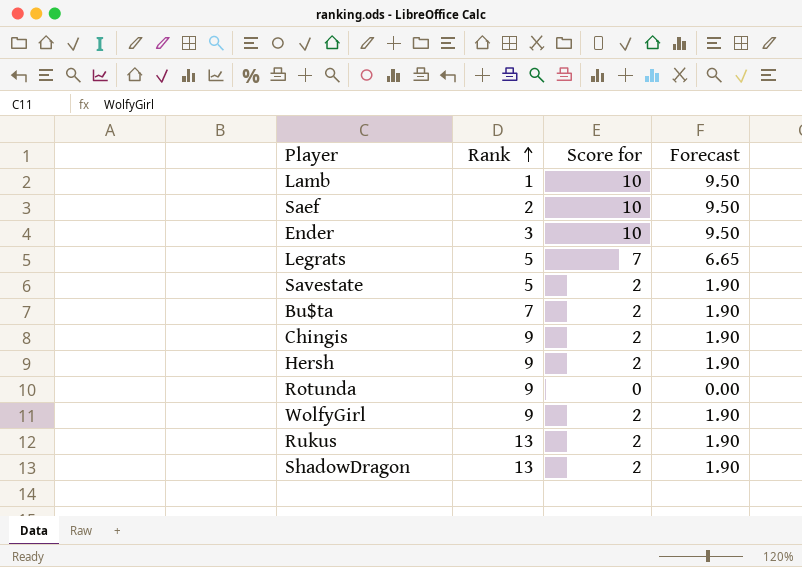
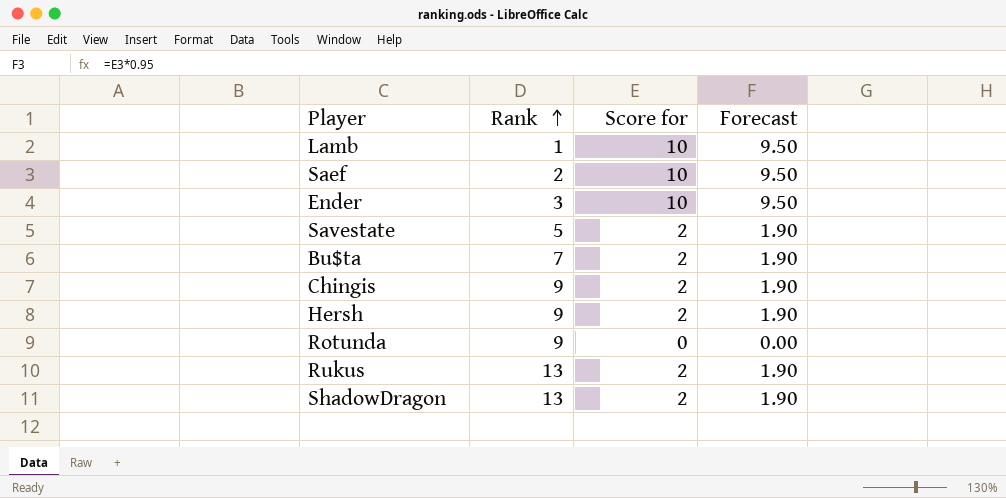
row Legrats: 5 | 7 | 6.65 -> none
row WolfyGirl: 9 | 2 | 1.90 -> none

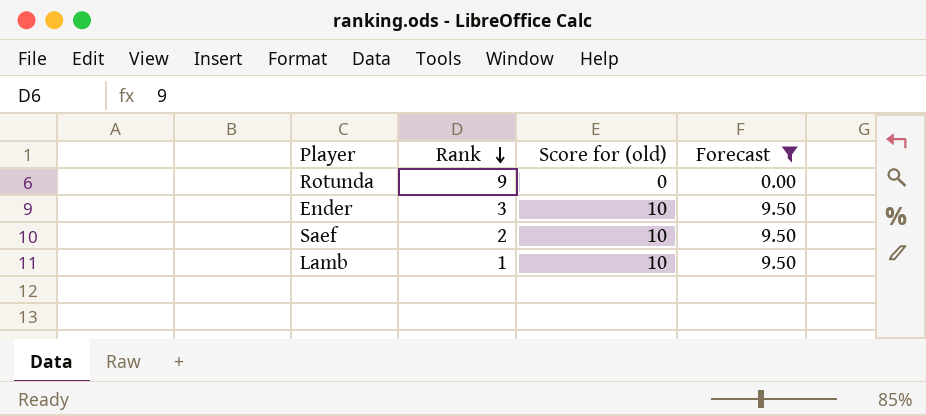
filter: none -> Forecast != 1.90
row order: Rank ascending -> Rank descending
column name: Score for -> Score for (old)

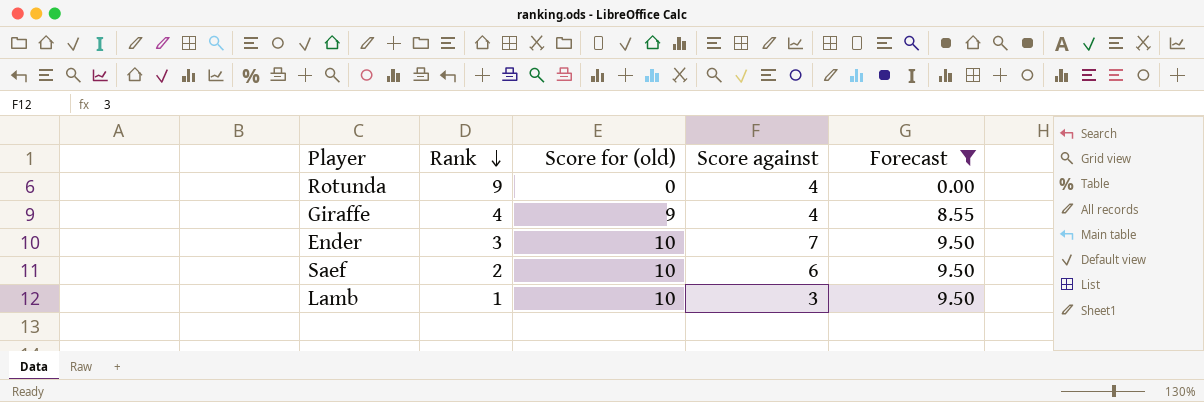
column Score against | position: none -> 4
row Giraffe: none -> 4 | 9 | 4 | 8.55

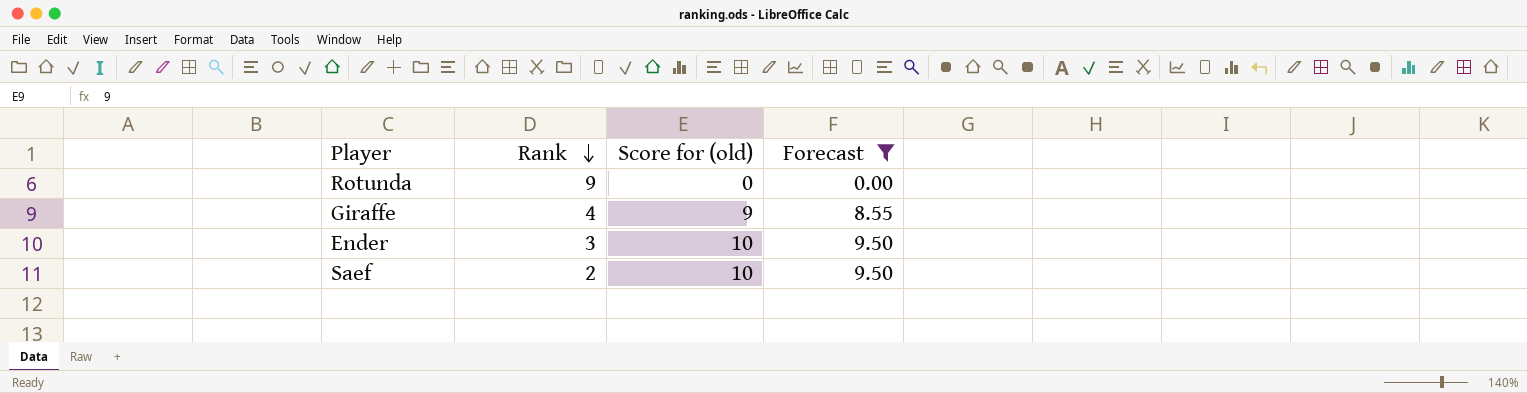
column Score against | position: 4 -> none
row Lamb: 1 | 10 | 3 | 9.50 -> none

